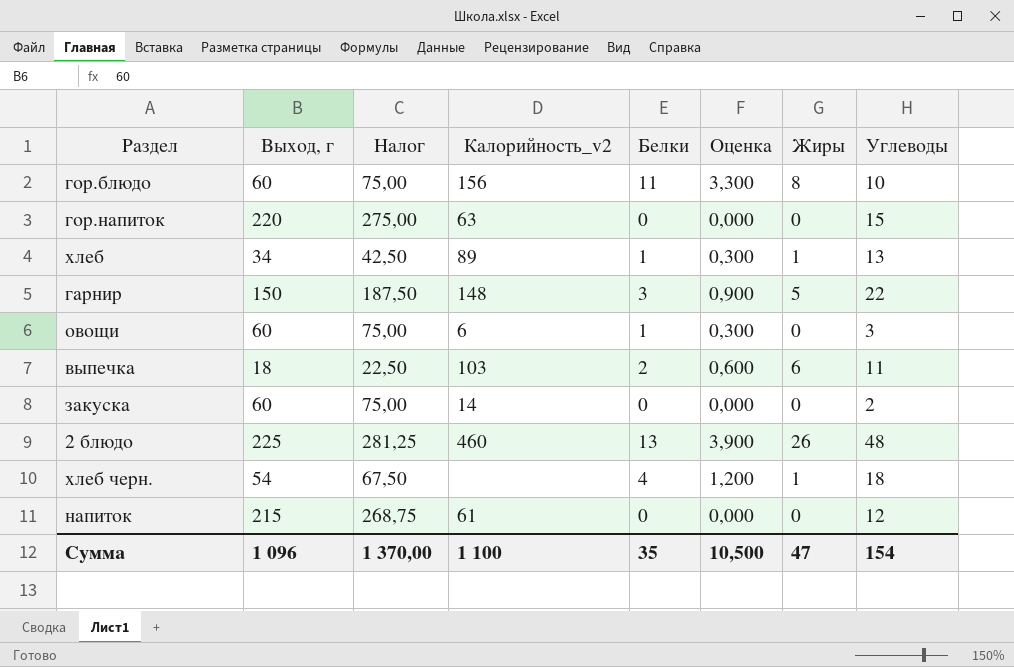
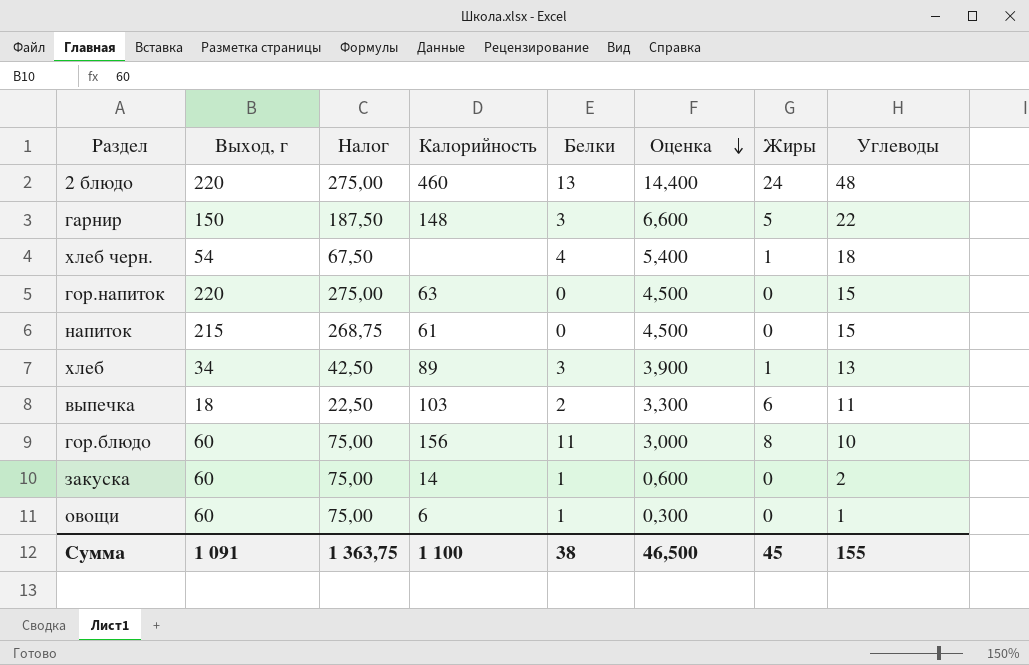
row order: none -> Оценка descending
column name: Калорийность_v2 -> Калорийность
column Оценка | formula: [Белки] * 0,3 -> [Углеводы] * 0,3
2 блюдо | Выход, г: 225 -> 220
2 блюдо | Налог: 281,25 -> 275,00
2 блюдо | Жиры: 26 -> 24
напиток | Углеводы: 12 -> 15
хлеб | Белки: 1 -> 3
закуска | Белки: 0 -> 1
овощи | Углеводы: 3 -> 1
Сумма | Выход, г: 1 096 -> 1 091
Сумма | Налог: 1 370,00 -> 1 363,75
Сумма | Белки: 35 -> 38
Сумма | Оценка: 10,500 -> 46,500
Сумма | Жиры: 47 -> 45
Сумма | Углеводы: 154 -> 155

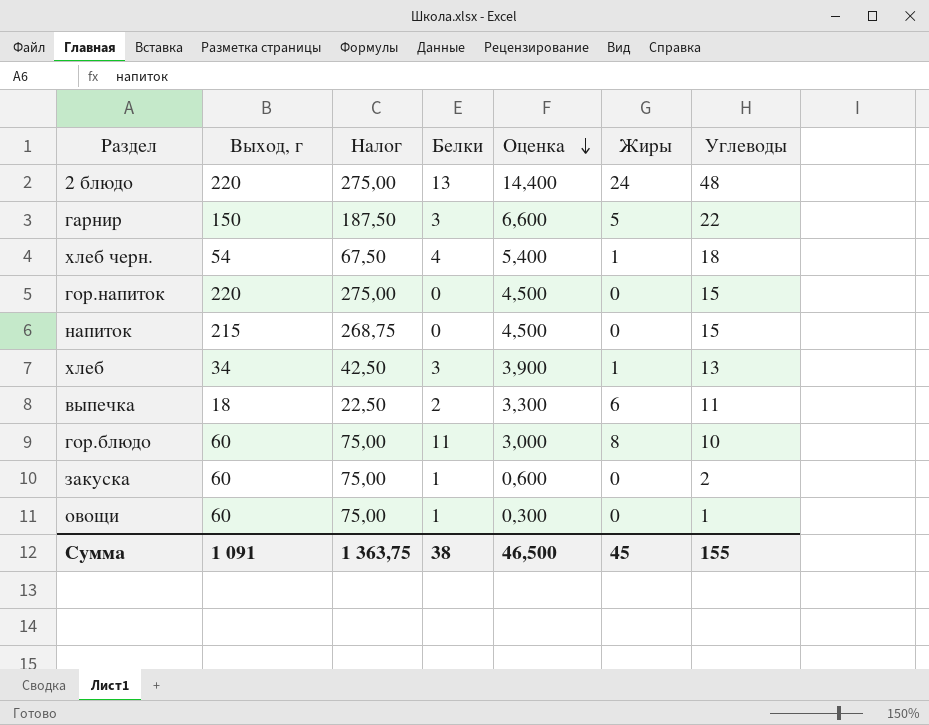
column Калорийность | position: 4 -> none

